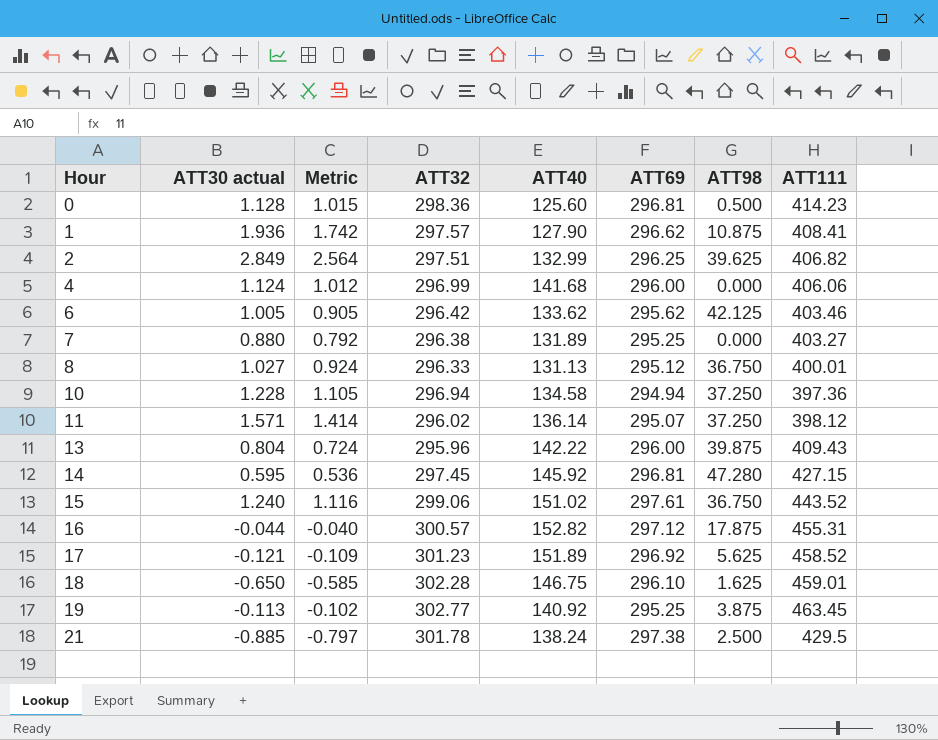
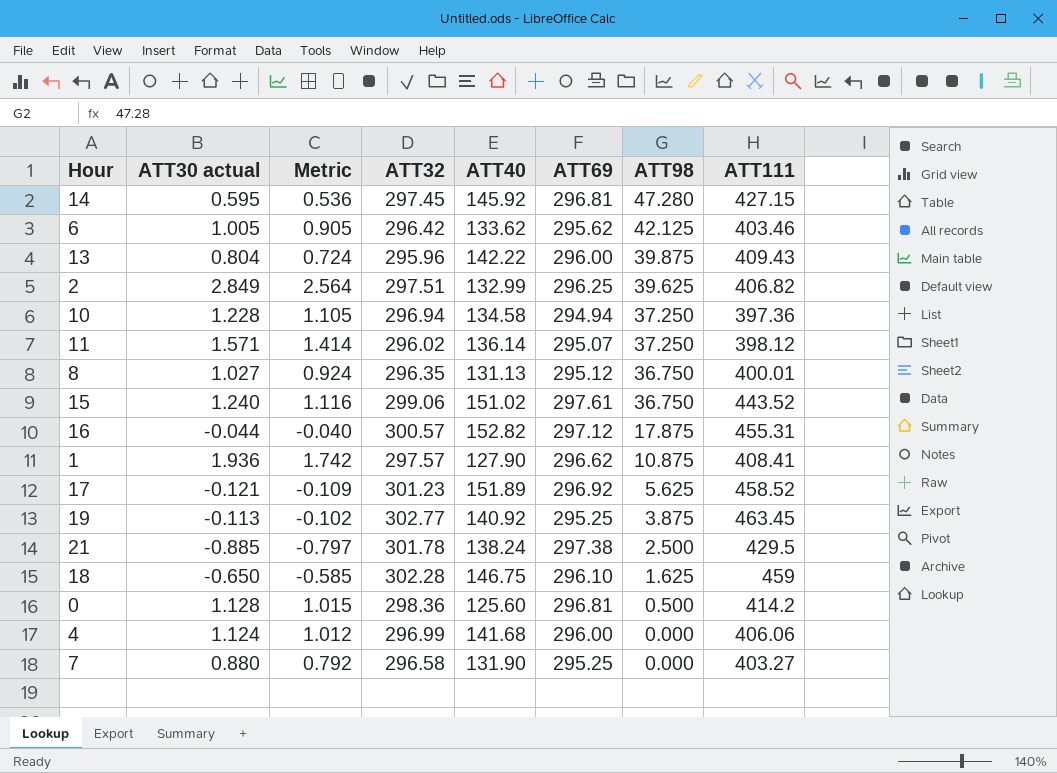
row order: Hour ascending -> ATT98 descending
8 | ATT32: 296.33 -> 296.35
18 | ATT111: 459.01 -> 459
0 | ATT111: 414.23 -> 414.2
7 | ATT32: 296.38 -> 296.58
7 | ATT40: 131.89 -> 131.90

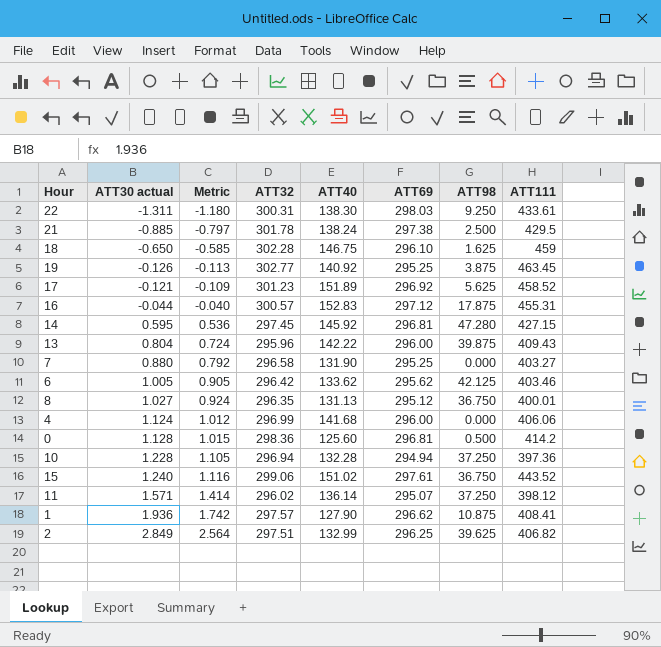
row order: ATT98 descending -> ATT30 actual ascending
row 22: none -> -1.311 | -1.180 | 300.31 | 138.30 | 298.03 | 9.250 | 433.61
19 | ATT30 actual: -0.113 -> -0.126
19 | Metric: -0.102 -> -0.113
16 | ATT40: 152.82 -> 152.83
10 | ATT40: 134.58 -> 132.28

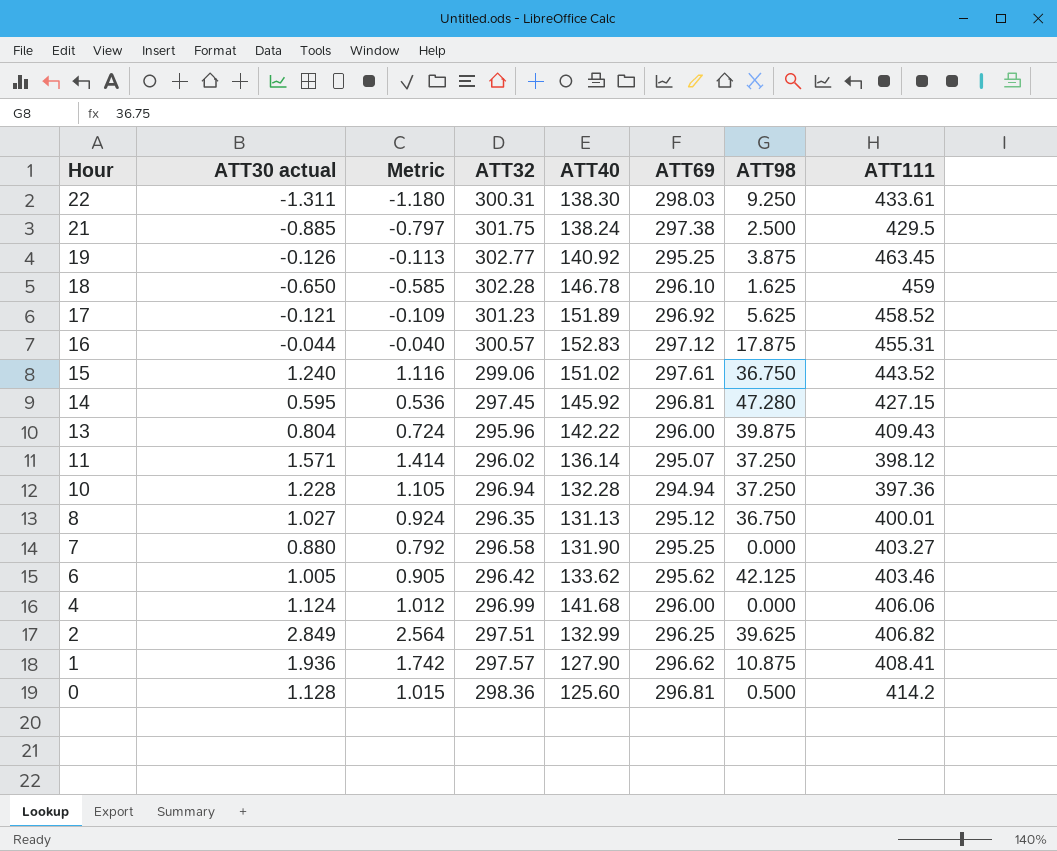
row order: ATT30 actual ascending -> Hour descending
21 | ATT32: 301.78 -> 301.75
18 | ATT40: 146.75 -> 146.78

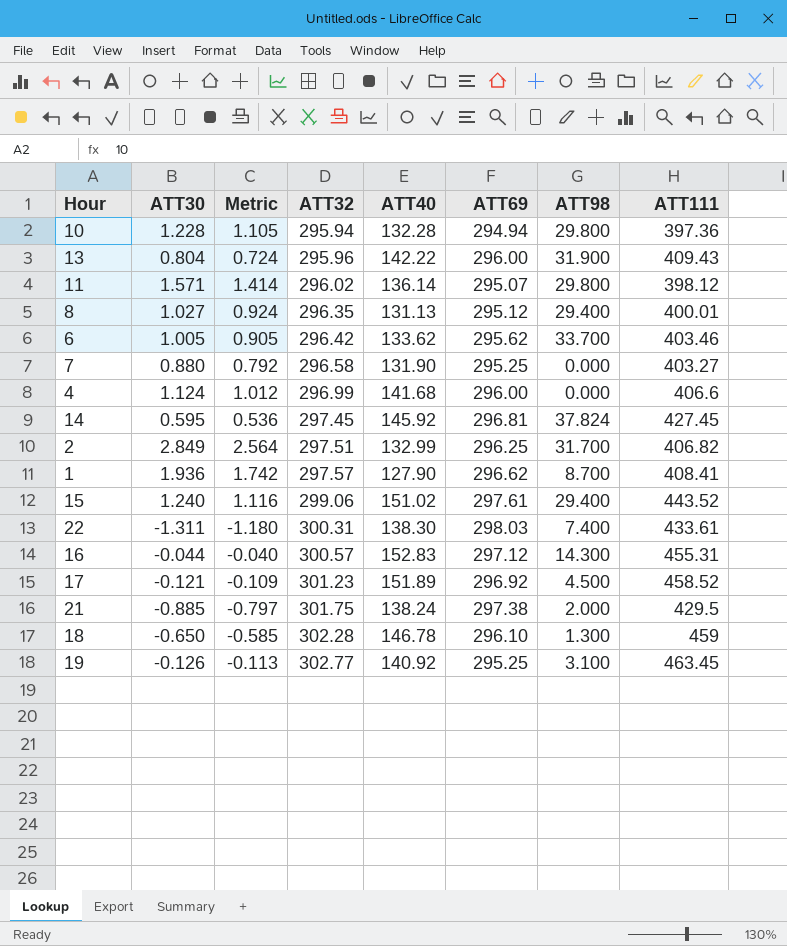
row order: Hour descending -> ATT32 ascending
column name: ATT30 actual -> ATT30
row 0: 1.128 | 1.015 | 298.36 | 125.60 | 296.81 | 0.500 | 414.2 -> none
10 | ATT32: 296.94 -> 295.94
10 | ATT98: 37.250 -> 29.800
13 | ATT98: 39.875 -> 31.900
11 | ATT98: 37.250 -> 29.800
8 | ATT98: 36.750 -> 29.400
6 | ATT98: 42.125 -> 33.700
4 | ATT111: 406.06 -> 406.6
14 | ATT98: 47.280 -> 37.824
14 | ATT111: 427.15 -> 427.45
2 | ATT98: 39.625 -> 31.700
1 | ATT98: 10.875 -> 8.700
15 | ATT98: 36.750 -> 29.400
22 | ATT98: 9.250 -> 7.400
16 | ATT98: 17.875 -> 14.300
17 | ATT98: 5.625 -> 4.500
21 | ATT98: 2.500 -> 2.000
18 | ATT98: 1.625 -> 1.300
19 | ATT98: 3.875 -> 3.100

